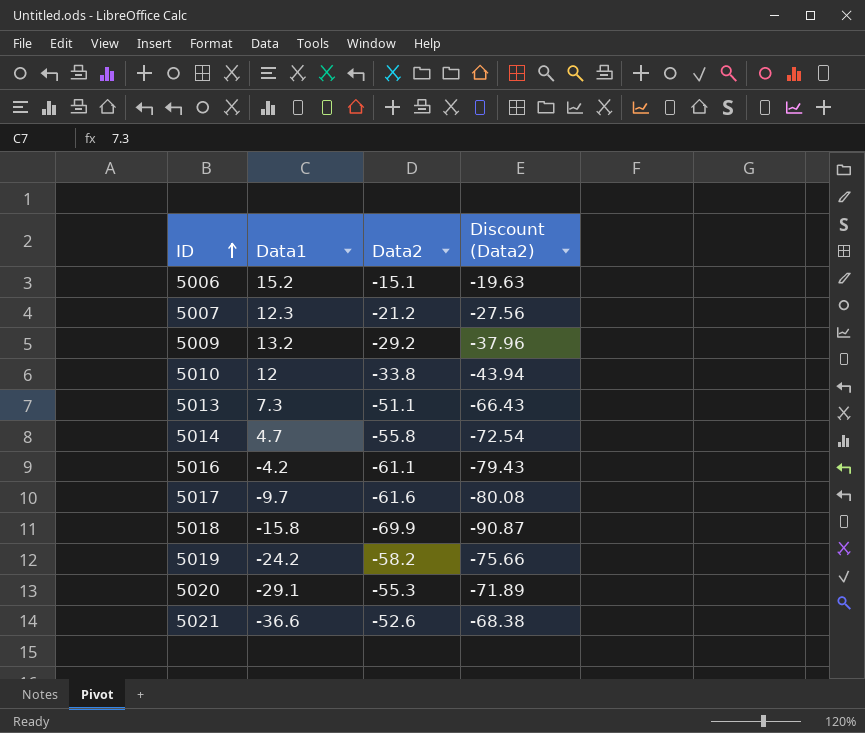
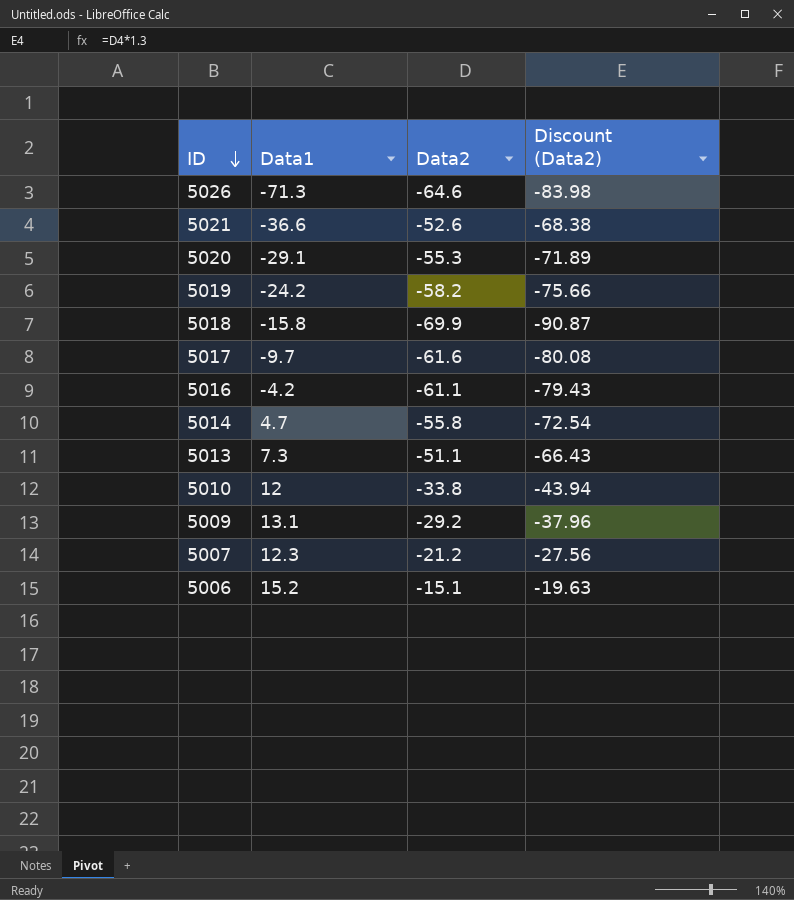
row order: ID ascending -> ID descending
row 5026: none -> -71.3 | -64.6 | -83.98
5009 | Data1: 13.2 -> 13.1

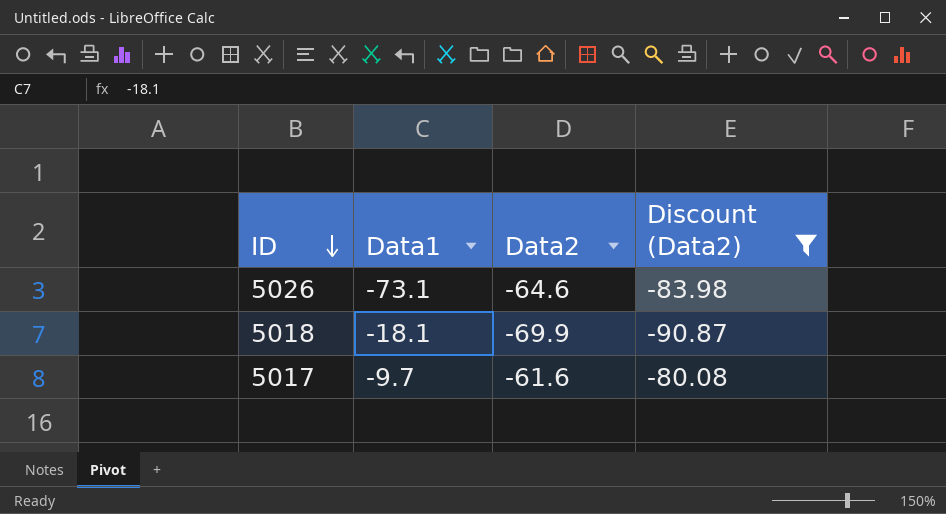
filter: none -> Discount (Data2) <= -80.08
5026 | Data1: -71.3 -> -73.1
5018 | Data1: -15.8 -> -18.1

